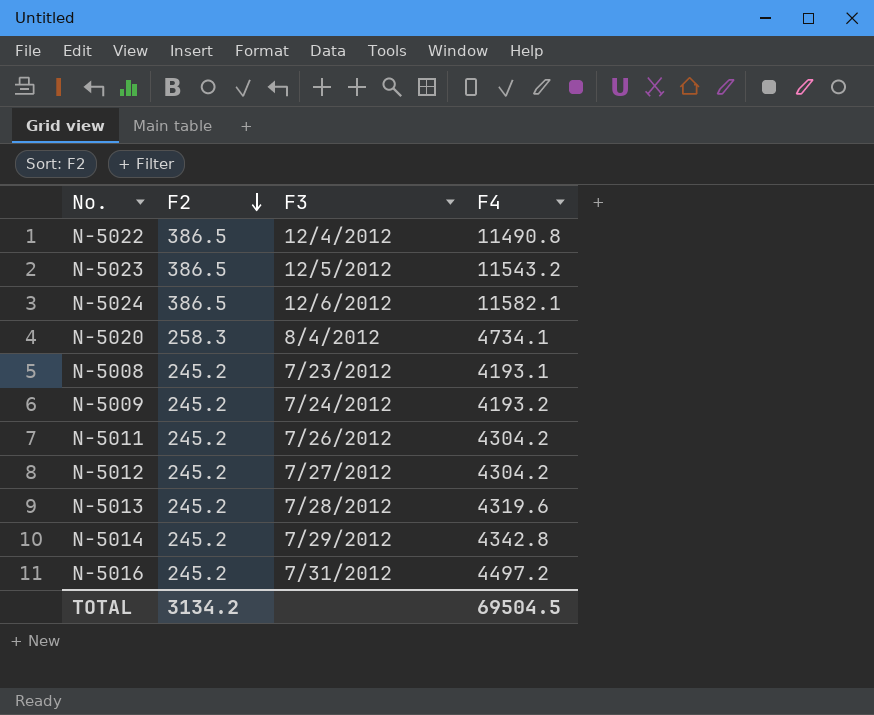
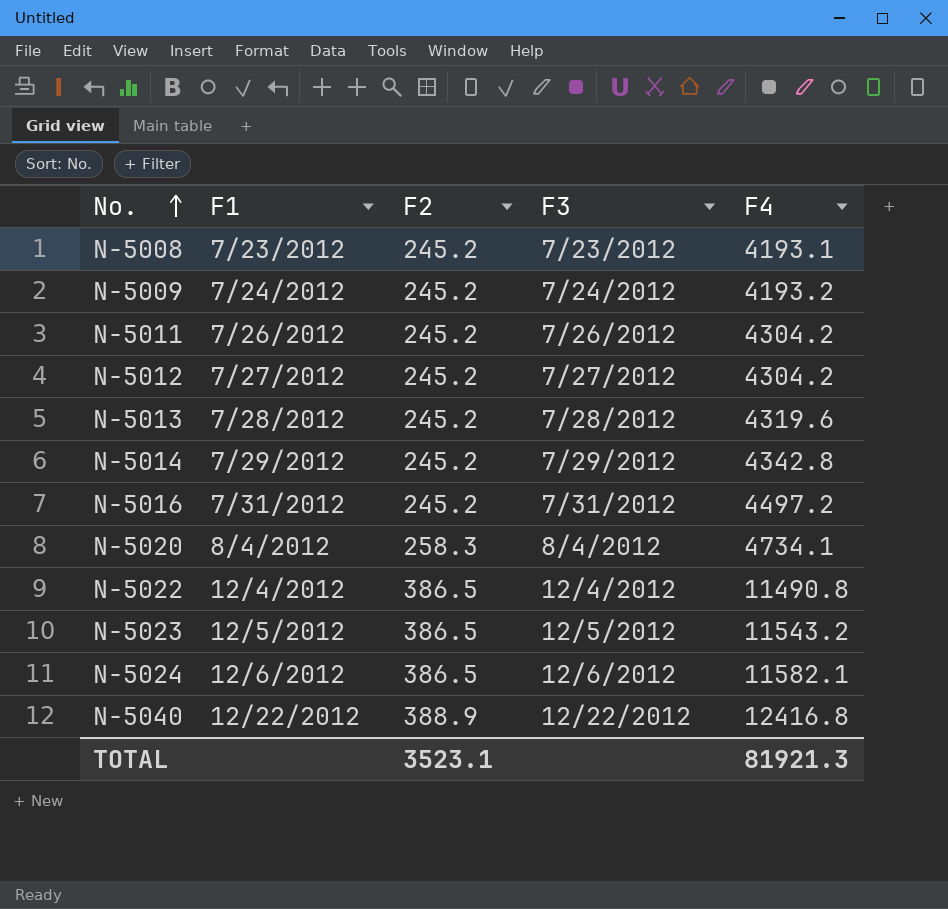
row order: F2 descending -> No. ascending
column F1 | position: none -> 2
row N-5040: none -> 12/22/2012 | 388.9 | 12/22/2012 | 12416.8
TOTAL | F2: 3134.2 -> 3523.1
TOTAL | F4: 69504.5 -> 81921.3

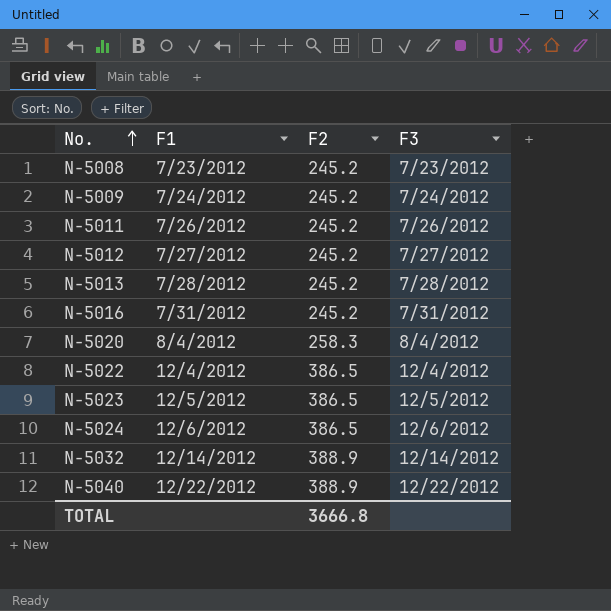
column F4 | position: 5 -> none
row N-5014: 7/29/2012 | 245.2 | 7/29/2012 | 4342.8 -> none
row N-5032: none -> 12/14/2012 | 388.9 | 12/14/2012
TOTAL | F2: 3523.1 -> 3666.8

